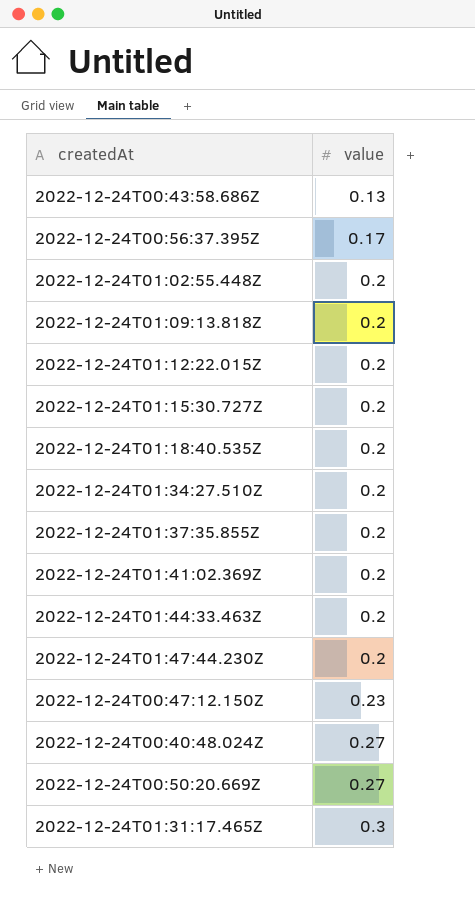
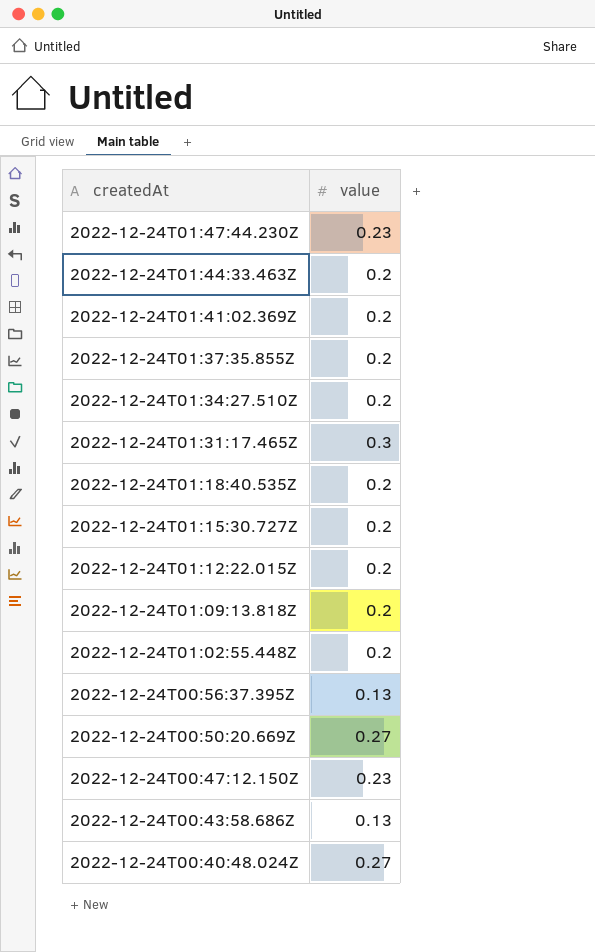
row order: value ascending -> createdAt descending
2022-12-24T01:47:44.230Z | value: 0.2 -> 0.23
2022-12-24T00:56:37.395Z | value: 0.17 -> 0.13

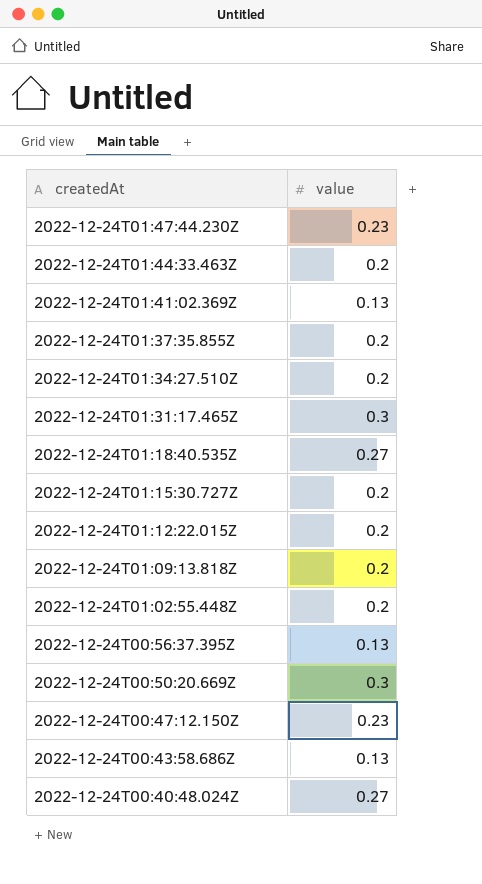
2022-12-24T01:41:02.369Z | value: 0.2 -> 0.13
2022-12-24T01:18:40.535Z | value: 0.2 -> 0.27
2022-12-24T00:50:20.669Z | value: 0.27 -> 0.3

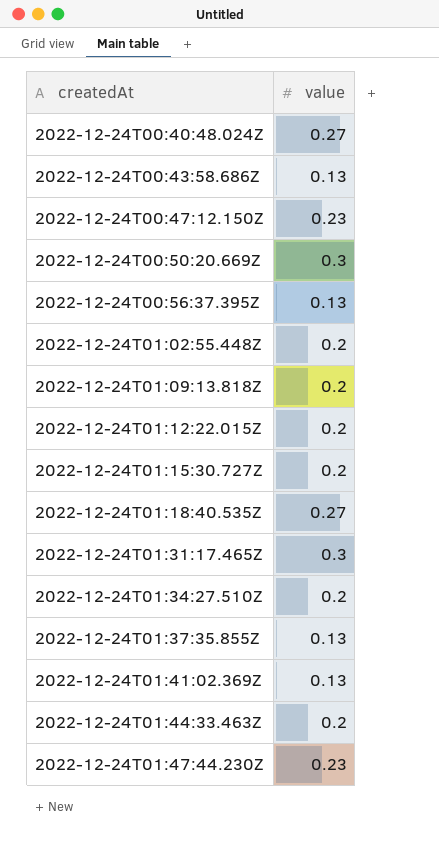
row order: createdAt descending -> createdAt ascending
2022-12-24T01:37:35.855Z | value: 0.2 -> 0.13

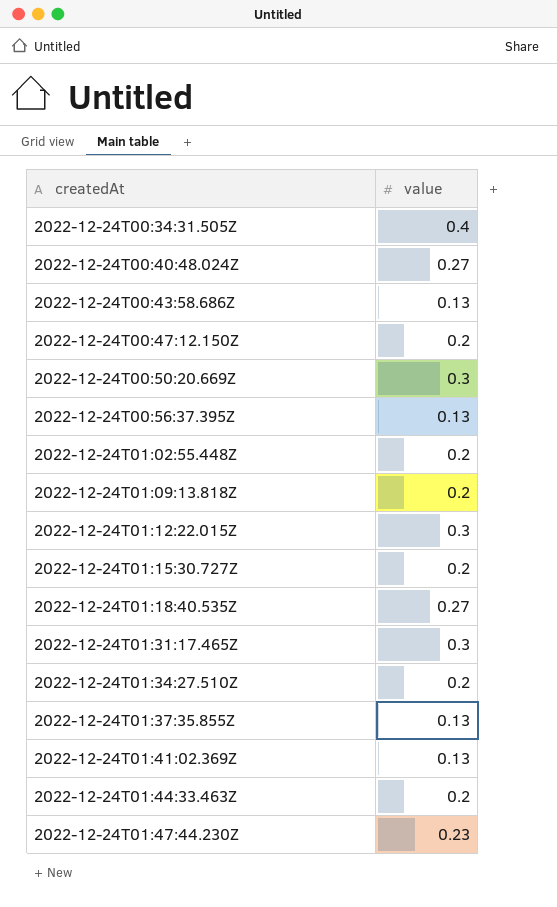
row 2022-12-24T00:34:31.505Z: none -> 0.4
2022-12-24T00:47:12.150Z | value: 0.23 -> 0.2
2022-12-24T01:12:22.015Z | value: 0.2 -> 0.3

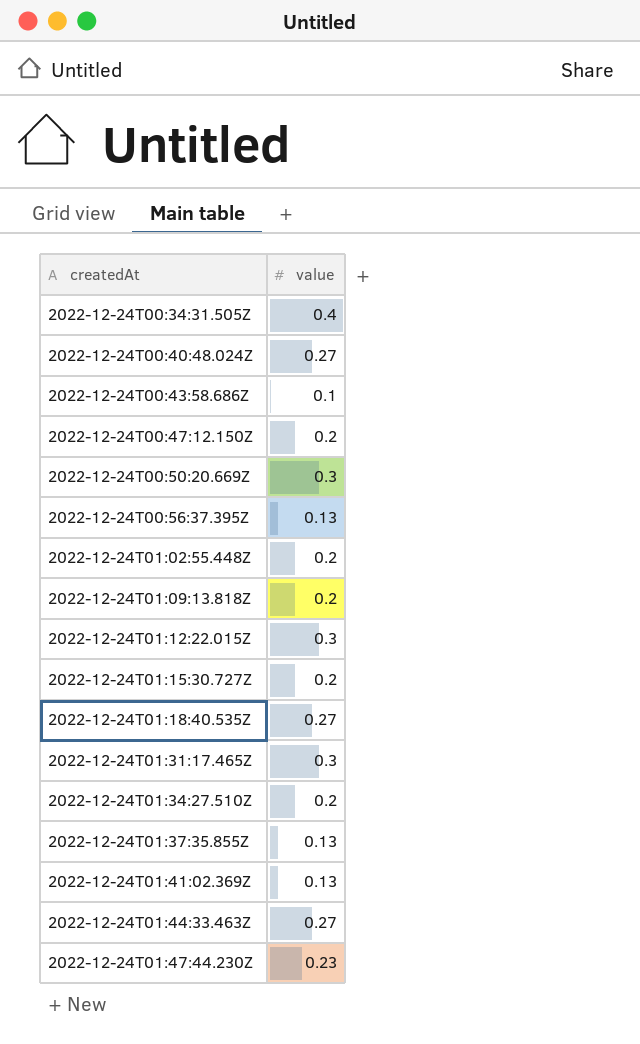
2022-12-24T00:43:58.686Z | value: 0.13 -> 0.1
2022-12-24T01:44:33.463Z | value: 0.2 -> 0.27

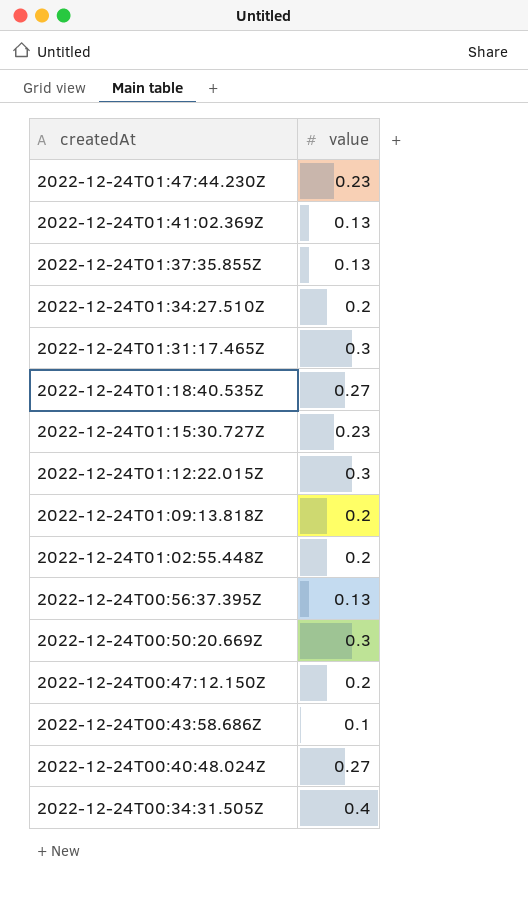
row order: createdAt ascending -> createdAt descending
row 2022-12-24T01:44:33.463Z: 0.27 -> none
2022-12-24T01:15:30.727Z | value: 0.2 -> 0.23

